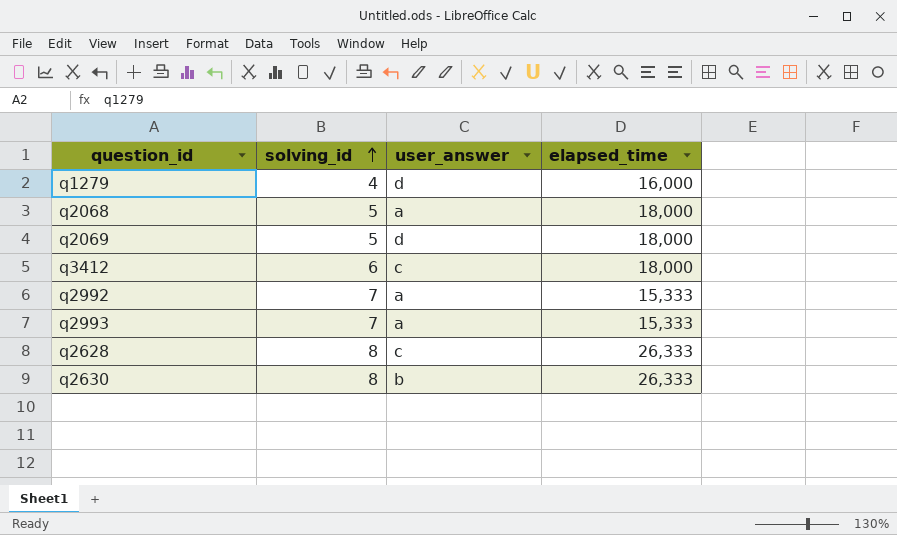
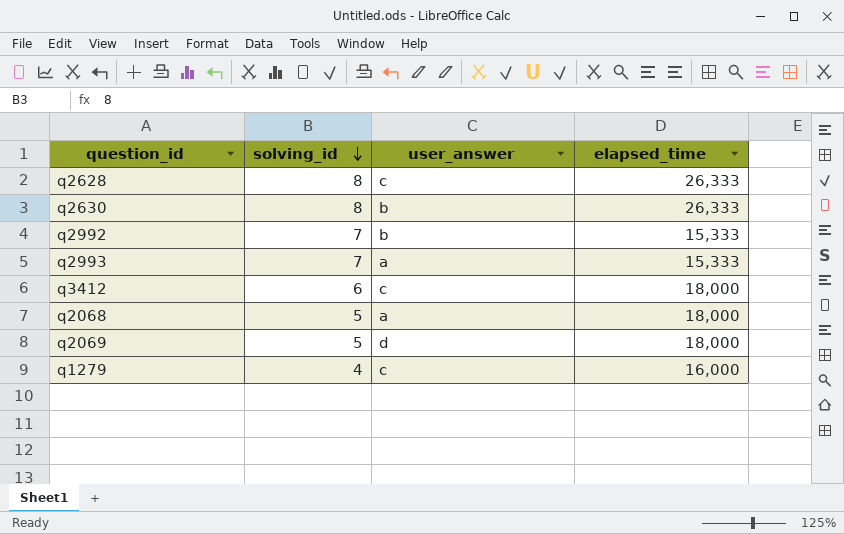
row order: solving_id ascending -> solving_id descending
q2992 | user_answer: a -> b
q1279 | user_answer: d -> c

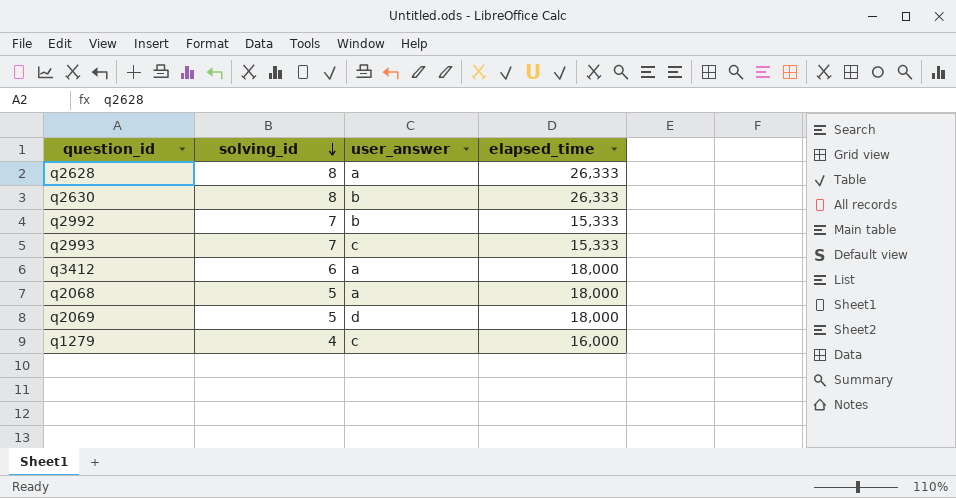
q2628 | user_answer: c -> a
q2993 | user_answer: a -> c
q3412 | user_answer: c -> a

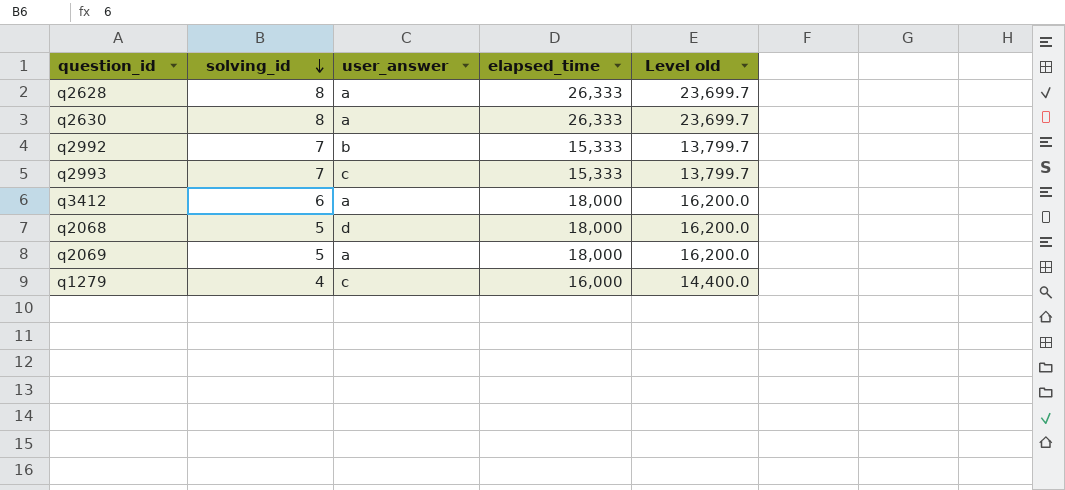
column Level old | formula: none -> [elapsed_time] * 0.9
q2630 | user_answer: b -> a
q2068 | user_answer: a -> d
q2069 | user_answer: d -> a

